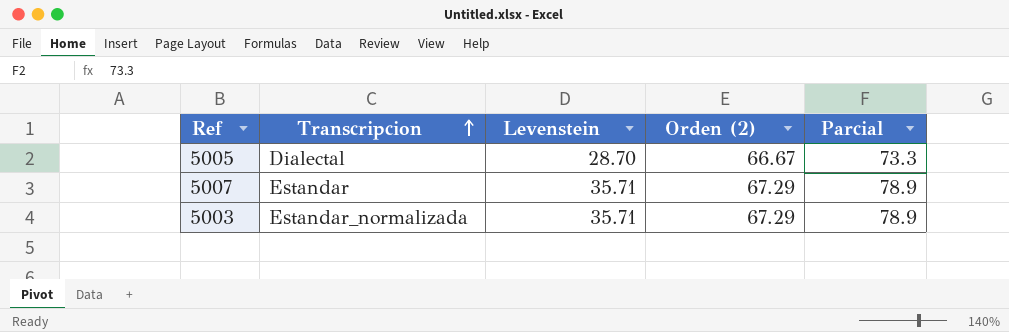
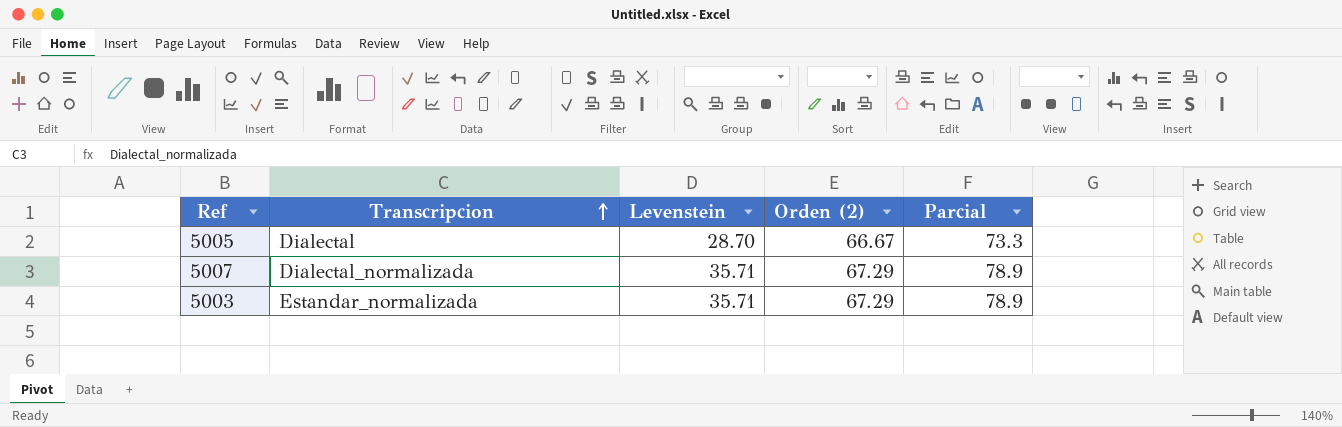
5007 | Transcripcion: Estandar -> Dialectal_normalizada

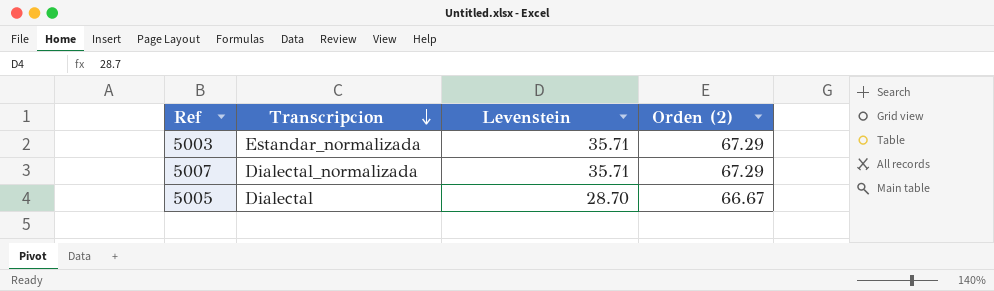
row order: Transcripcion ascending -> Transcripcion descending
column Parcial | position: 5 -> none

